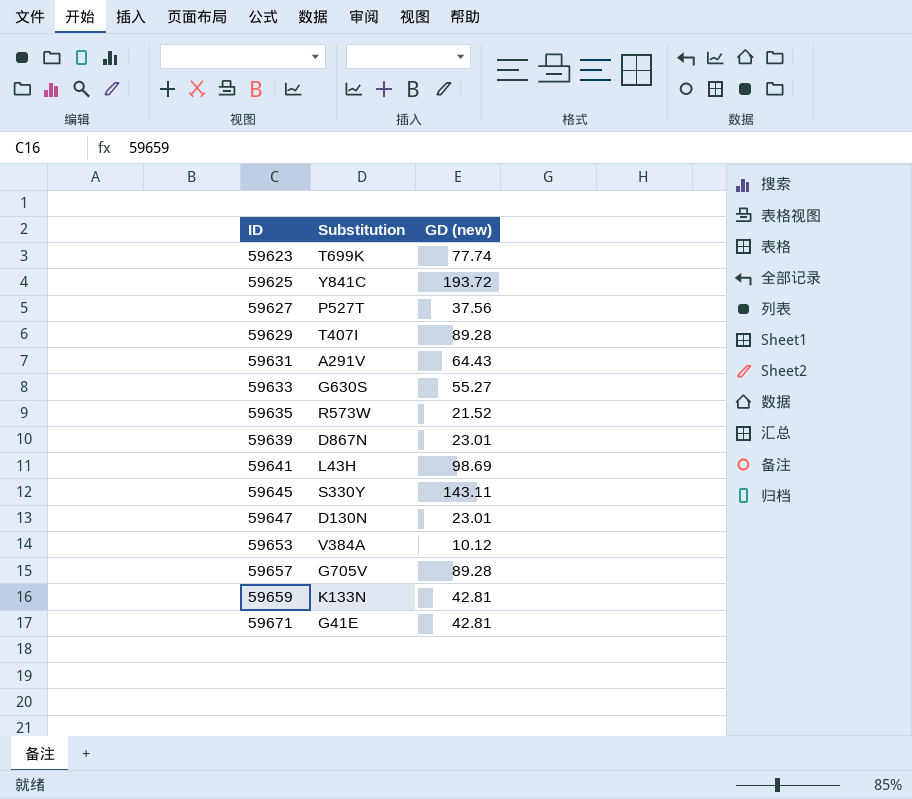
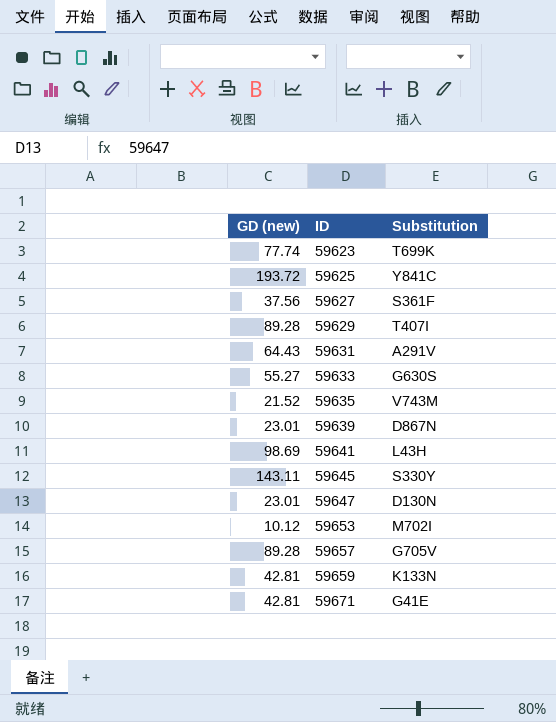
column GD (new) | position: 3 -> 1
59627 | Substitution: P527T -> S361F
59635 | Substitution: R573W -> V743M
59653 | Substitution: V384A -> M702I

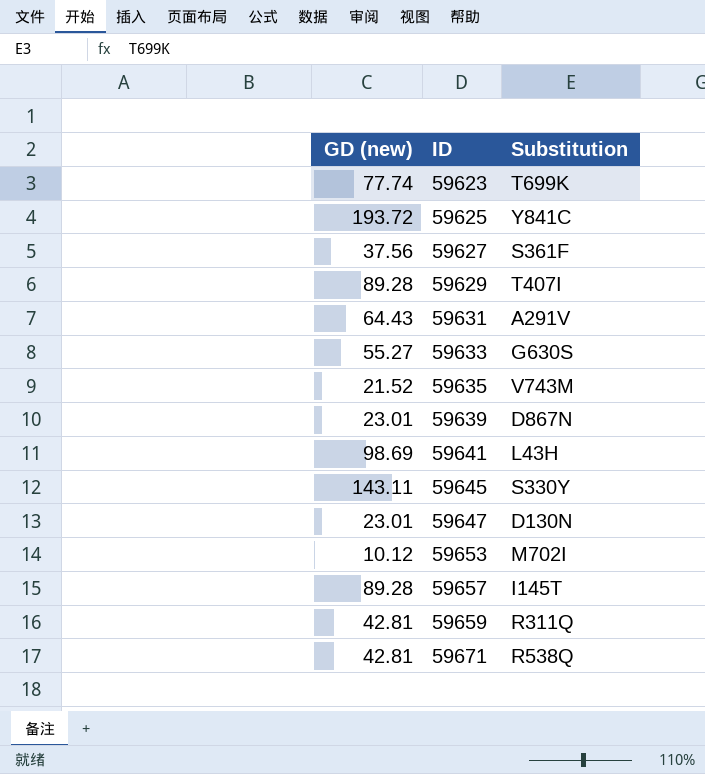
59657 | Substitution: G705V -> I145T
59659 | Substitution: K133N -> R311Q
59671 | Substitution: G41E -> R538Q

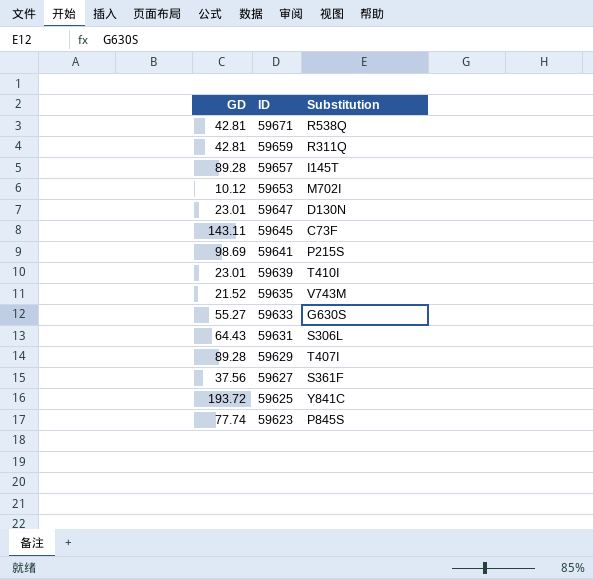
row order: ID ascending -> ID descending
column name: GD (new) -> GD
59645 | Substitution: S330Y -> C73F
59641 | Substitution: L43H -> P215S
59639 | Substitution: D867N -> T410I
59631 | Substitution: A291V -> S306L
59623 | Substitution: T699K -> P845S

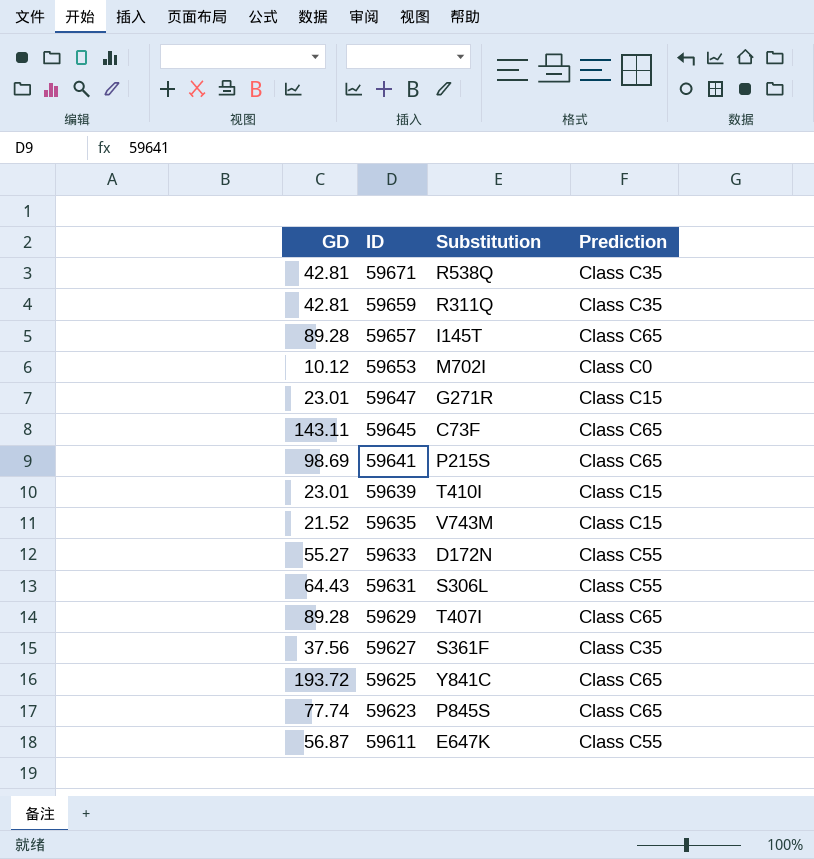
column Prediction | position: none -> 4
59647 | Substitution: D130N -> G271R
59633 | Substitution: G630S -> D172N
row 59611: none -> 56.87 | E647K | Class C55

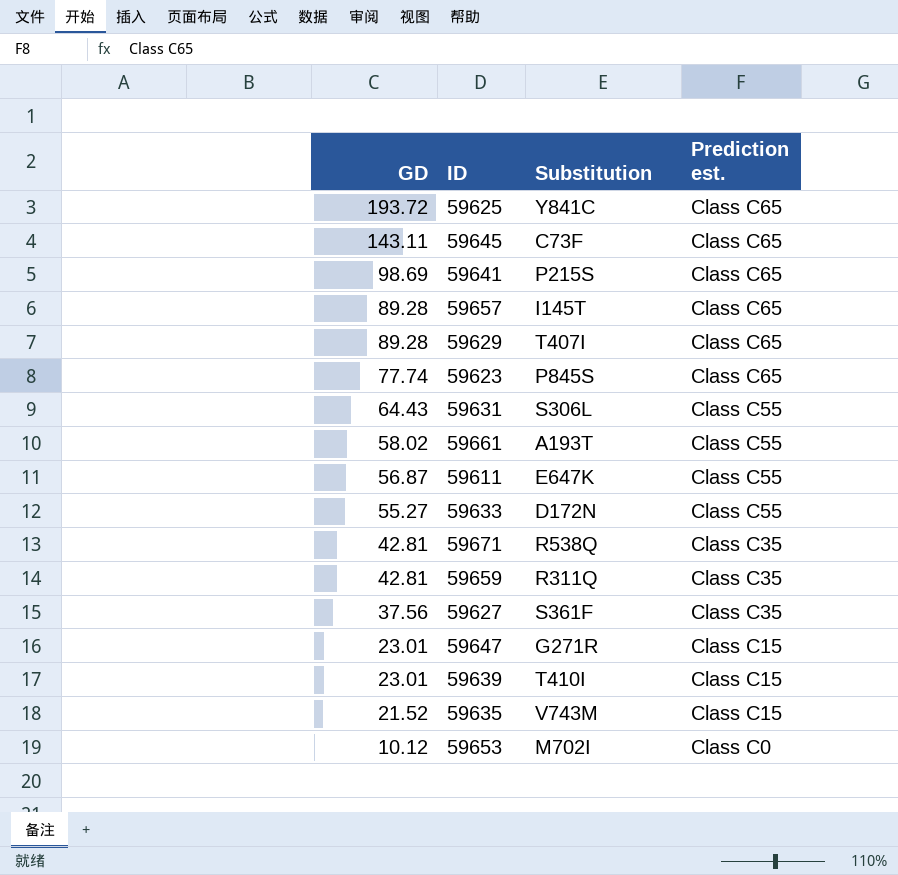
row order: ID descending -> GD descending
column name: Prediction -> Prediction est.
row 59661: none -> 58.02 | A193T | Class C55

